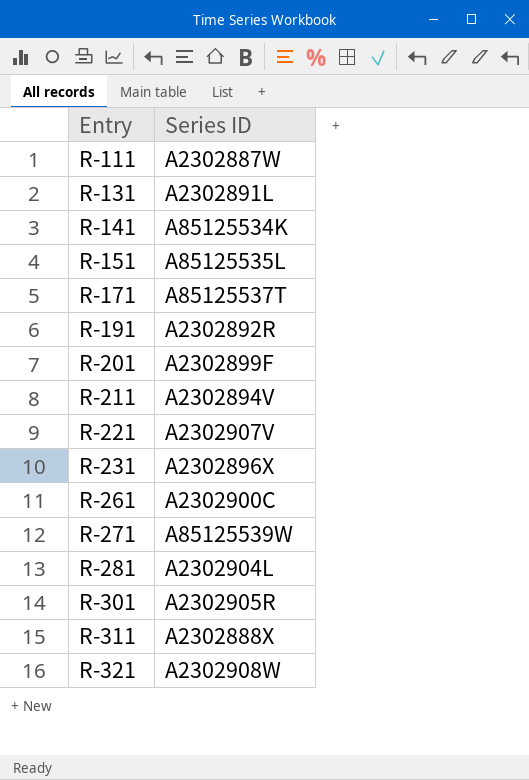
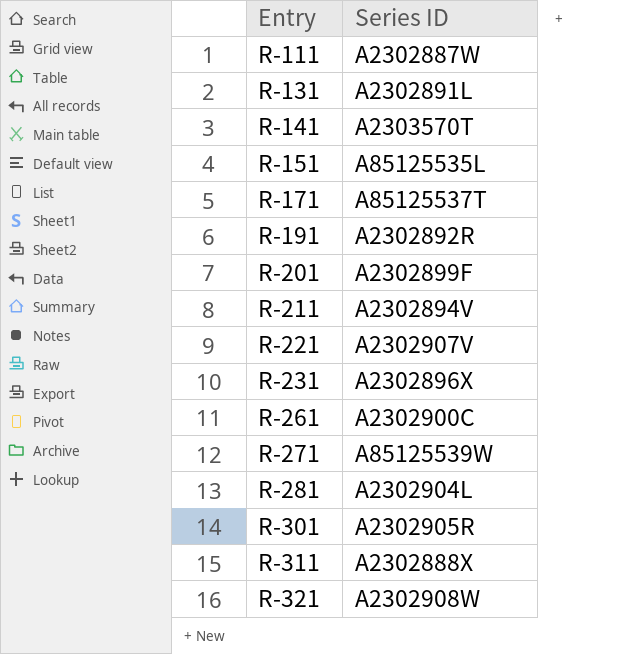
R-141 | Series ID: A85125534K -> A2303570T

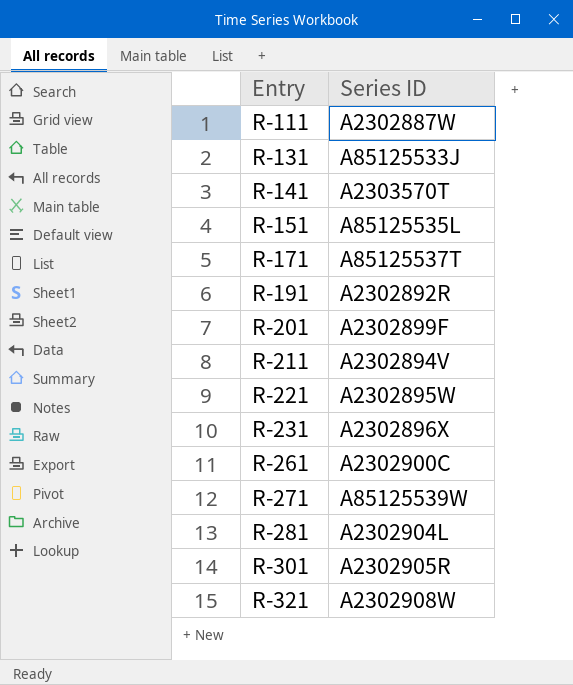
row R-311: A2302888X -> none
R-131 | Series ID: A2302891L -> A85125533J
R-221 | Series ID: A2302907V -> A2302895W

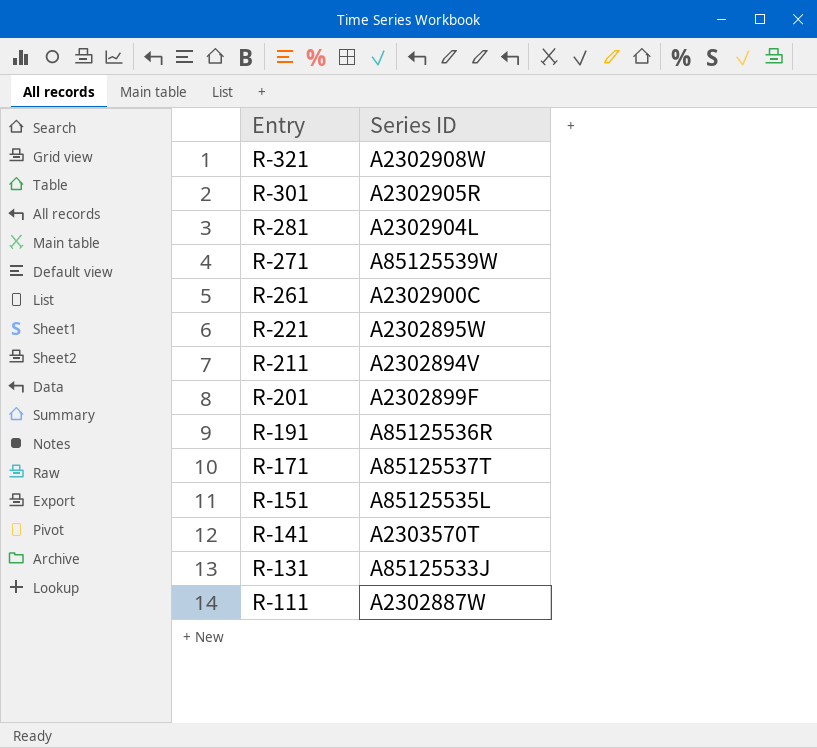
row order: Entry ascending -> Entry descending
row R-231: A2302896X -> none
R-191 | Series ID: A2302892R -> A85125536R

